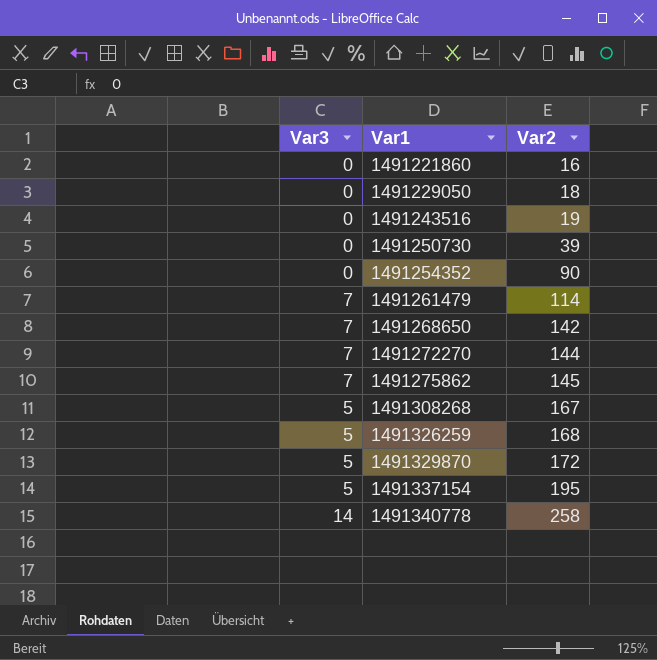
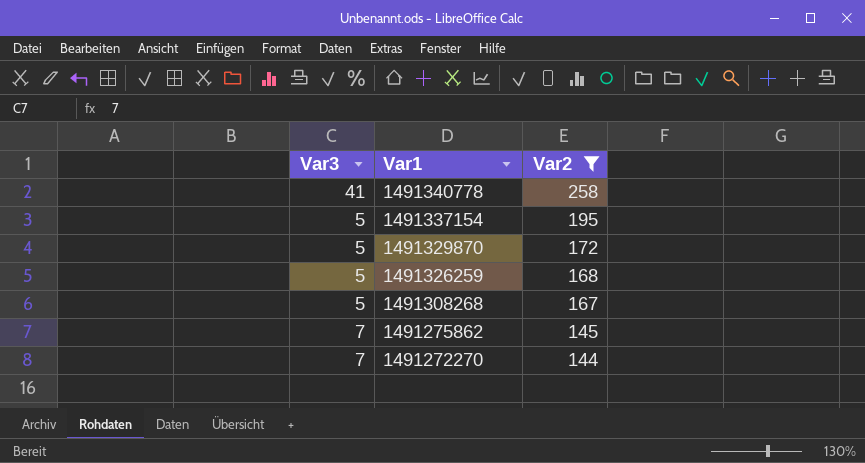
filter: none -> Var2 >= 144
row order: Var1 ascending -> Var1 descending
1491340778 | Var3: 14 -> 41

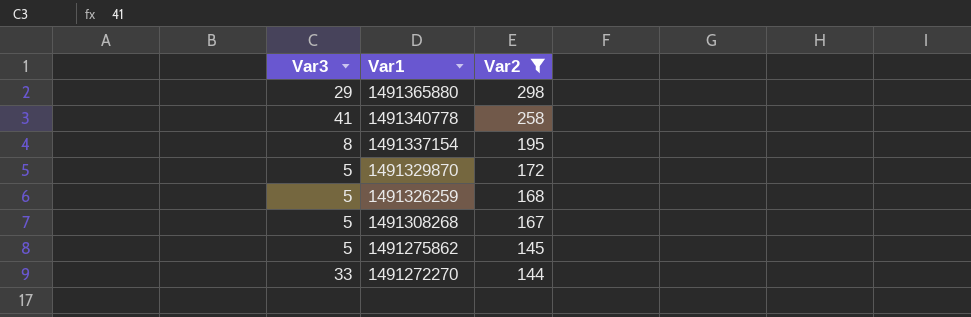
row 1491365880: none -> 29 | 298
1491337154 | Var3: 5 -> 8
1491275862 | Var3: 7 -> 5
1491272270 | Var3: 7 -> 33

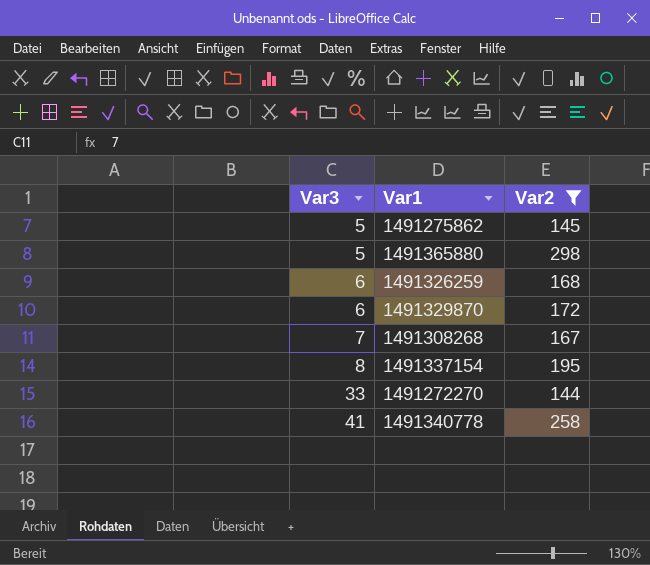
row order: Var1 descending -> Var3 ascending
1491365880 | Var3: 29 -> 5
1491326259 | Var3: 5 -> 6
1491329870 | Var3: 5 -> 6
1491308268 | Var3: 5 -> 7

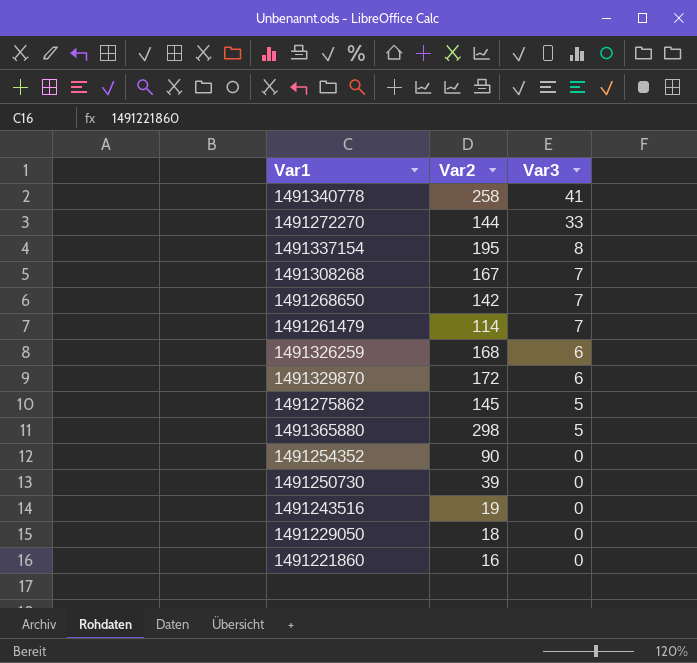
filter: Var2 >= 144 -> none
row order: Var3 ascending -> Var3 descending
column Var3 | position: 1 -> 3

